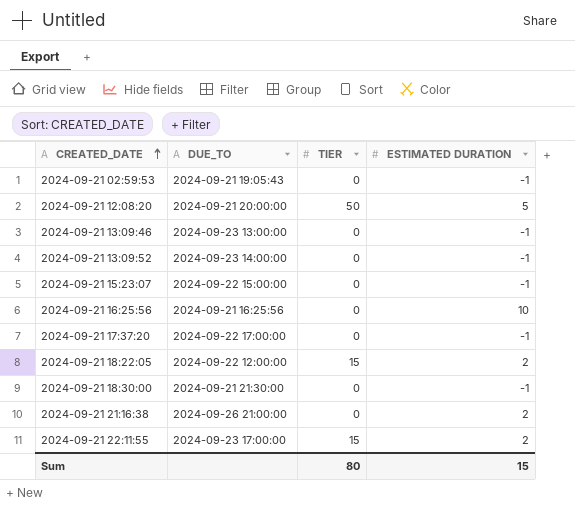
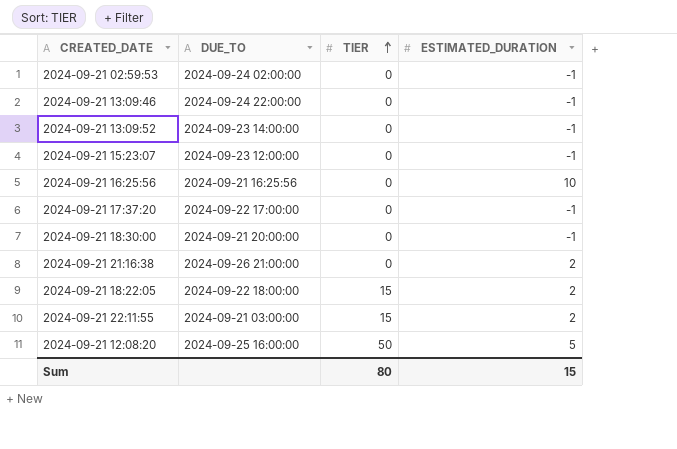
row order: CREATED_DATE ascending -> TIER ascending
column name: ESTIMATED DURATION -> ESTIMATED_DURATION
2024-09-21 02:59:53 | DUE_TO: 2024-09-21 19:05:43 -> 2024-09-24 02:00:00
2024-09-21 13:09:46 | DUE_TO: 2024-09-23 13:00:00 -> 2024-09-24 22:00:00
2024-09-21 15:23:07 | DUE_TO: 2024-09-22 15:00:00 -> 2024-09-23 12:00:00
2024-09-21 18:30:00 | DUE_TO: 2024-09-21 21:30:00 -> 2024-09-21 20:00:00
2024-09-21 18:22:05 | DUE_TO: 2024-09-22 12:00:00 -> 2024-09-22 18:00:00
2024-09-21 22:11:55 | DUE_TO: 2024-09-23 17:00:00 -> 2024-09-21 03:00:00
2024-09-21 12:08:20 | DUE_TO: 2024-09-21 20:00:00 -> 2024-09-25 16:00:00

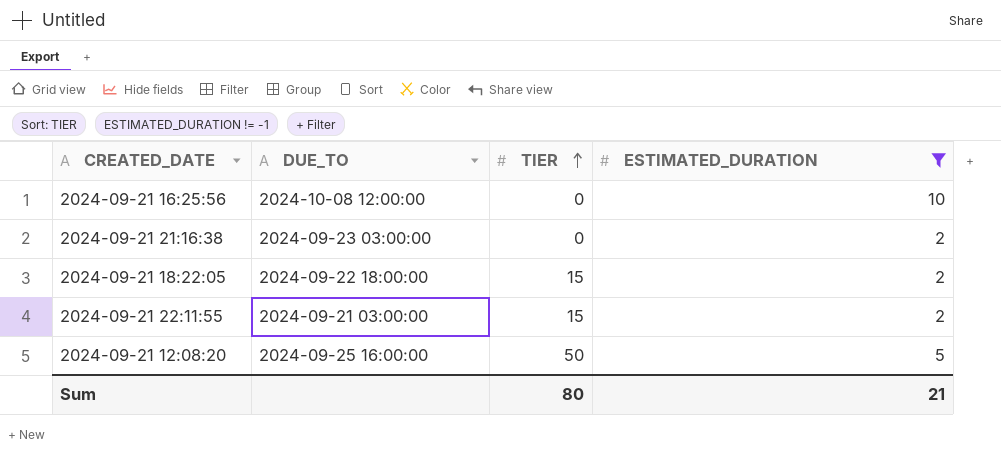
filter: none -> ESTIMATED_DURATION != -1
2024-09-21 16:25:56 | DUE_TO: 2024-09-21 16:25:56 -> 2024-10-08 12:00:00
2024-09-21 21:16:38 | DUE_TO: 2024-09-26 21:00:00 -> 2024-09-23 03:00:00
Sum | ESTIMATED_DURATION: 15 -> 21

